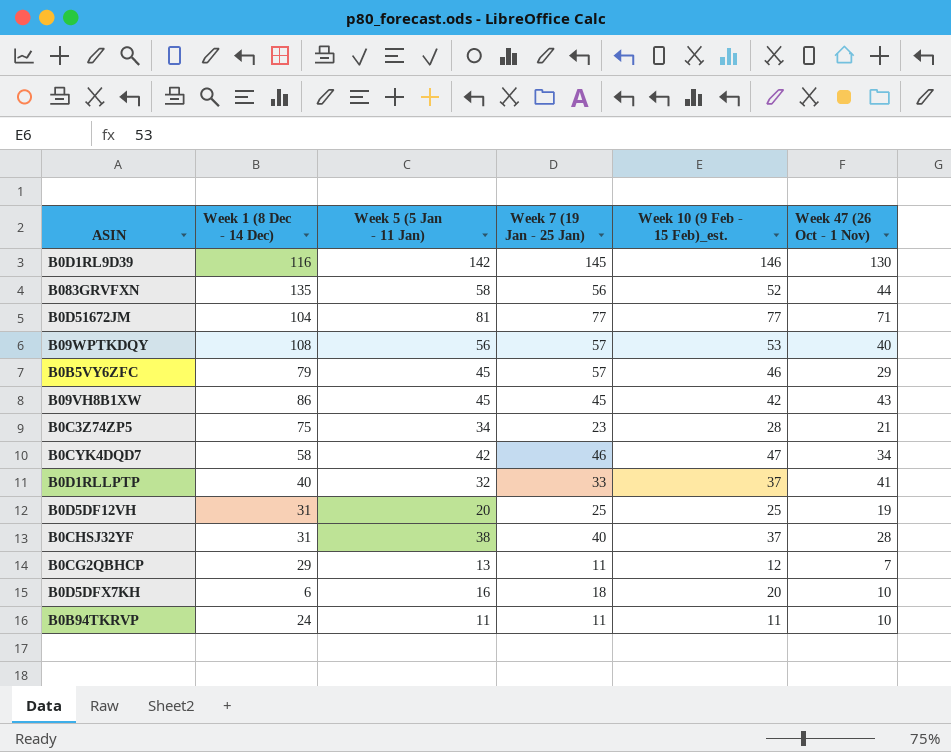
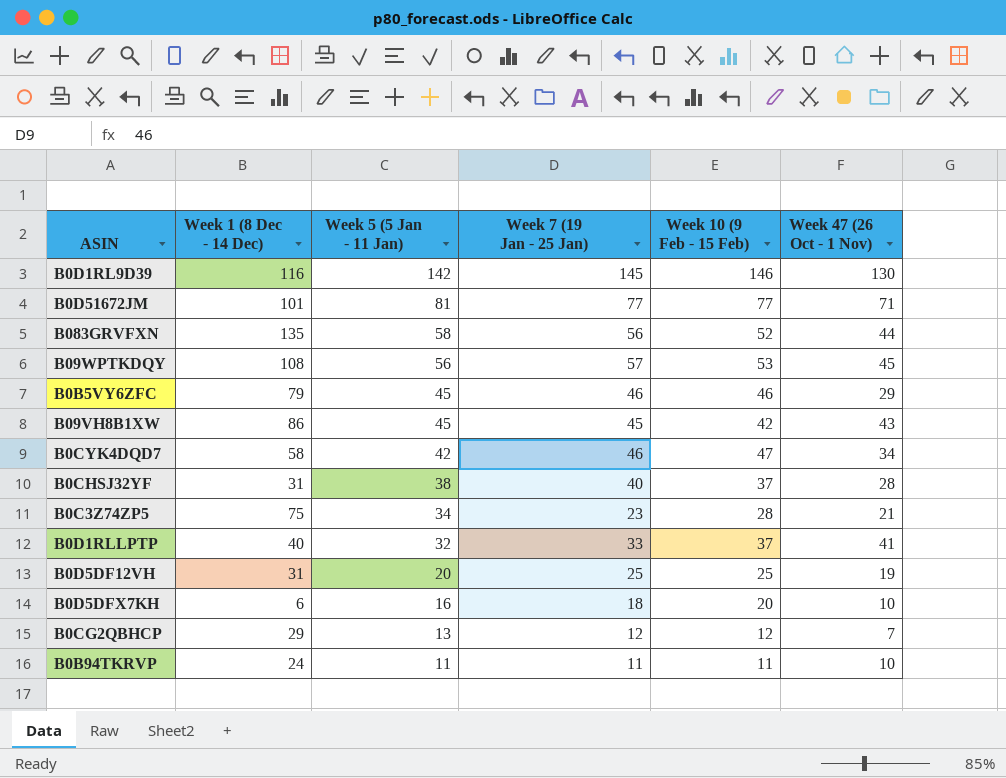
row order: none -> Week 5 (5 Jan - 11 Jan) descending
column name: Week 10 (9 Feb - 15 Feb)_est. -> Week 10 (9 Feb - 15 Feb)
B0D51672JM | Week 1 (8 Dec - 14 Dec): 104 -> 101
B09WPTKDQY | Week 47 (26 Oct - 1 Nov): 40 -> 45
B0B5VY6ZFC | Week 7 (19 Jan - 25 Jan): 57 -> 46
B0CG2QBHCP | Week 7 (19 Jan - 25 Jan): 11 -> 12

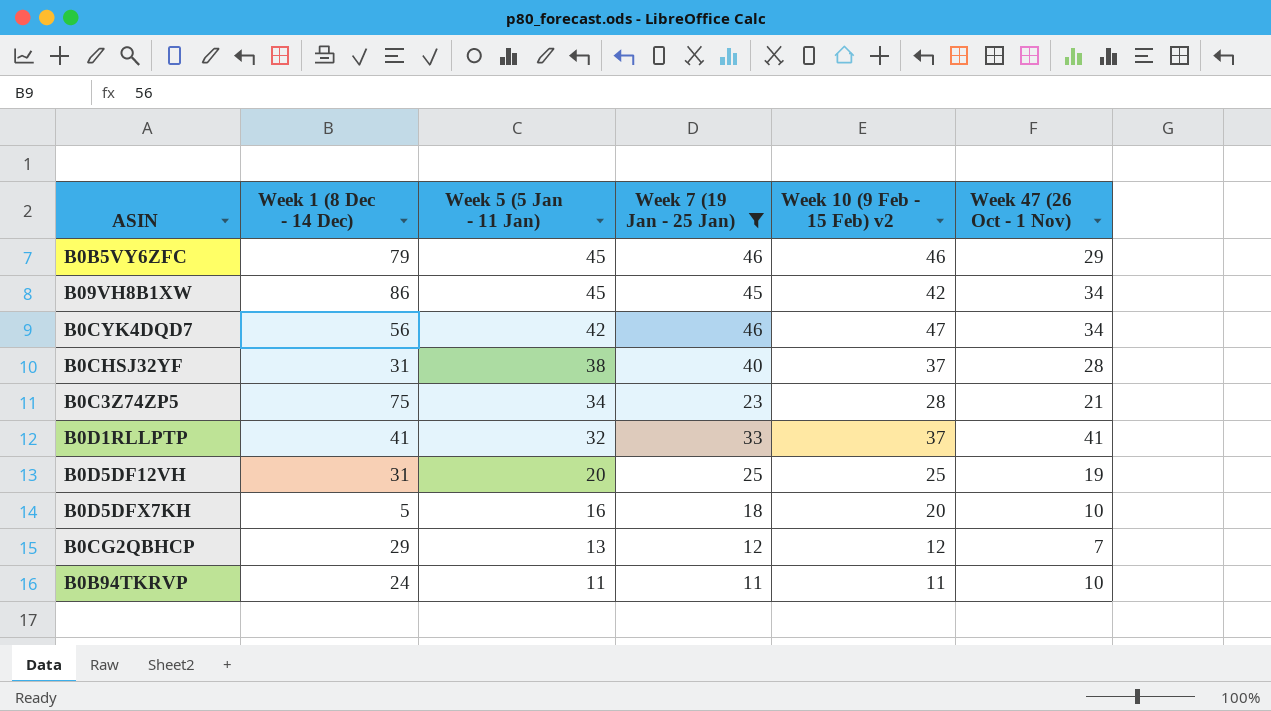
filter: none -> Week 7 (19 Jan - 25 Jan) <= 46
column name: Week 10 (9 Feb - 15 Feb) -> Week 10 (9 Feb - 15 Feb) v2
B09VH8B1XW | Week 47 (26 Oct - 1 Nov): 43 -> 34
B0CYK4DQD7 | Week 1 (8 Dec - 14 Dec): 58 -> 56
B0D1RLLPTP | Week 1 (8 Dec - 14 Dec): 40 -> 41
B0D5DFX7KH | Week 1 (8 Dec - 14 Dec): 6 -> 5

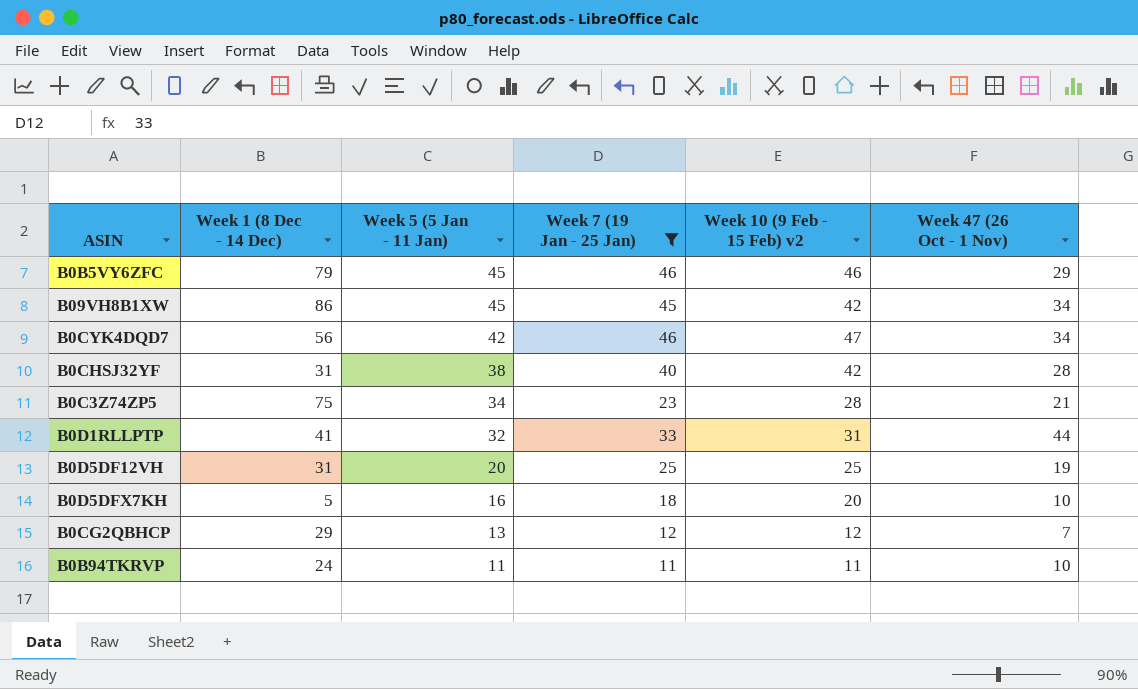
B0CHSJ32YF | Week 10 (9 Feb - 15 Feb) v2: 37 -> 42
B0D1RLLPTP | Week 10 (9 Feb - 15 Feb) v2: 37 -> 31
B0D1RLLPTP | Week 47 (26 Oct - 1 Nov): 41 -> 44

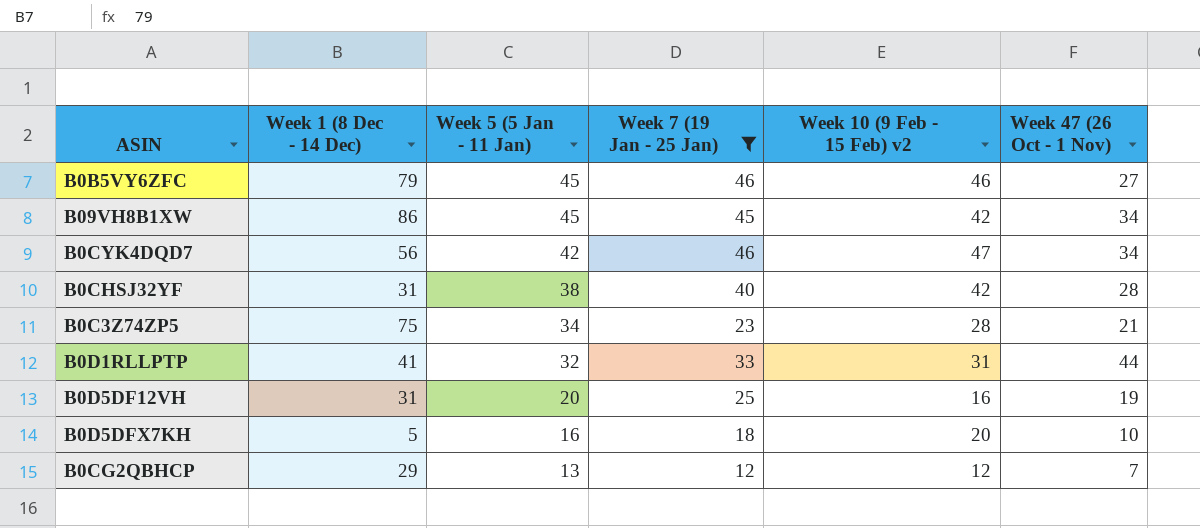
row B0B94TKRVP: 24 | 11 | 11 | 11 | 10 -> none
B0B5VY6ZFC | Week 47 (26 Oct - 1 Nov): 29 -> 27
B0D5DF12VH | Week 10 (9 Feb - 15 Feb) v2: 25 -> 16

